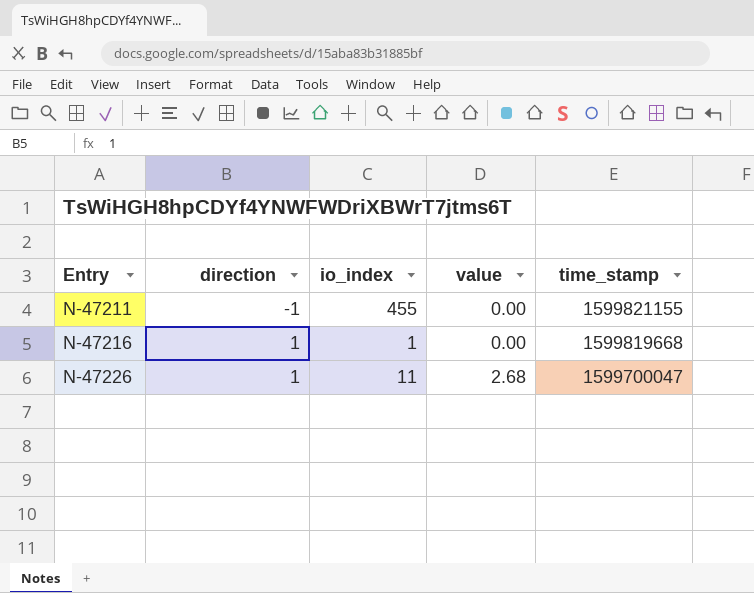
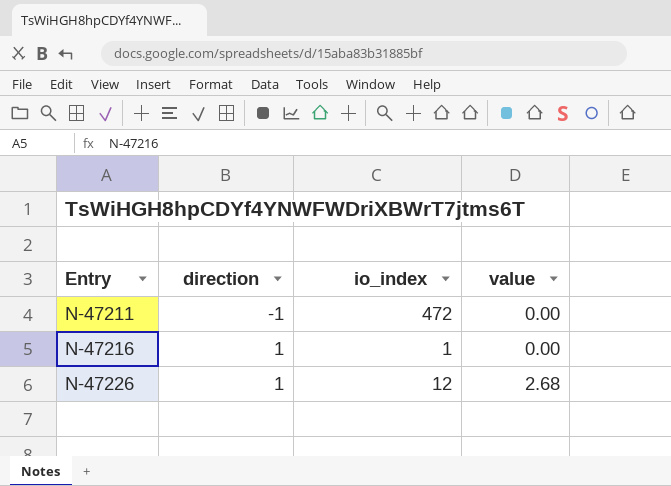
column time_stamp | position: 5 -> none
N-47211 | io_index: 455 -> 472
N-47226 | io_index: 11 -> 12

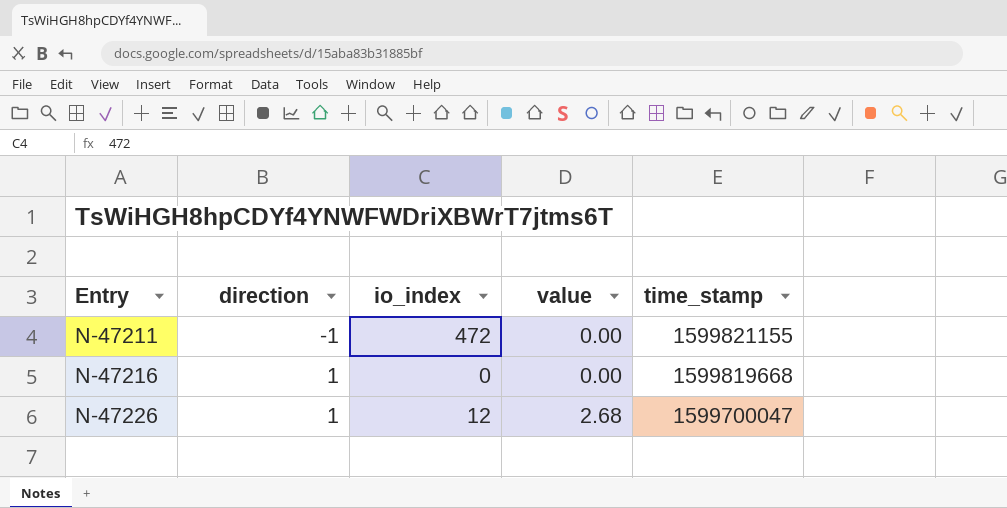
column time_stamp | position: none -> 5
N-47216 | io_index: 1 -> 0

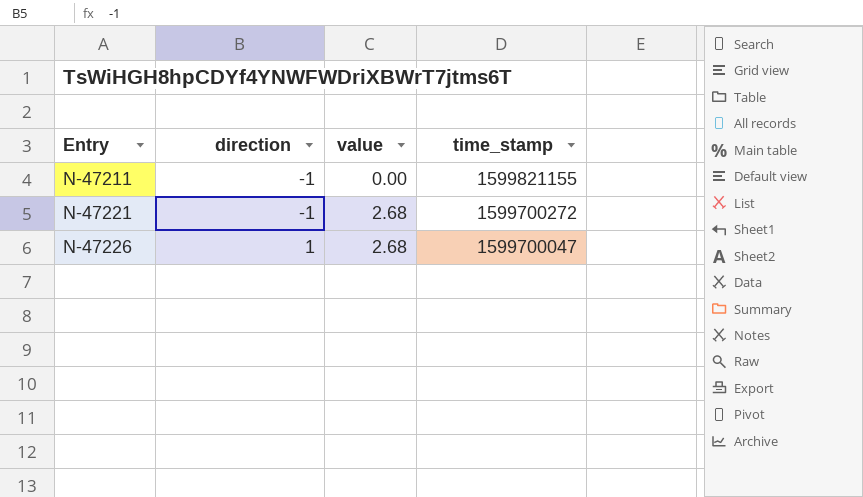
column io_index | position: 3 -> none
row N-47216: 1 | 0 | 0.00 | 1599819668 -> none
row N-47221: none -> -1 | 2.68 | 1599700272

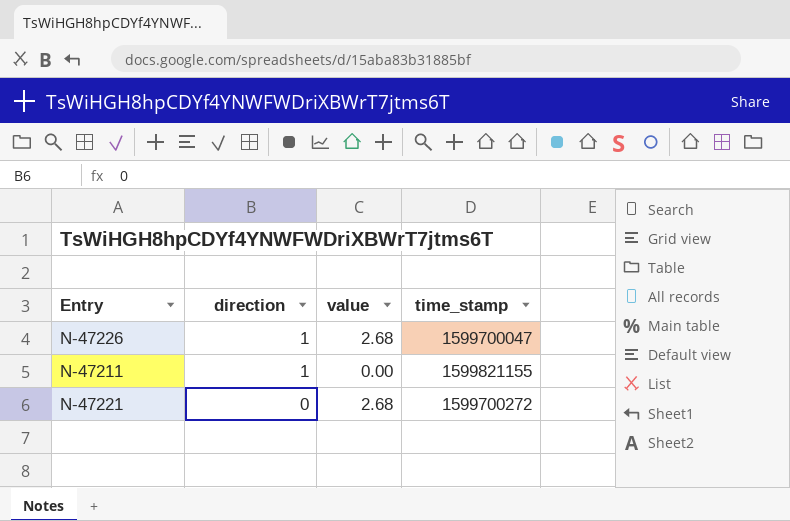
row order: Entry ascending -> direction descending
N-47211 | direction: -1 -> 1
N-47221 | direction: -1 -> 0

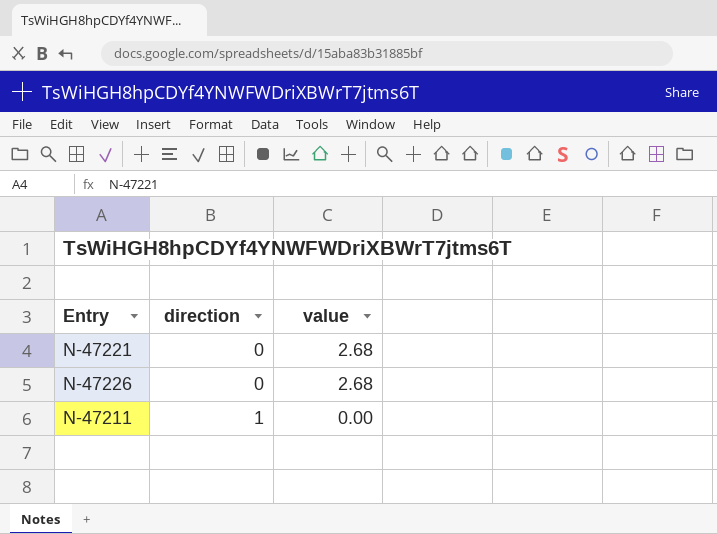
row order: direction descending -> direction ascending
column time_stamp | position: 4 -> none
N-47226 | direction: 1 -> 0

